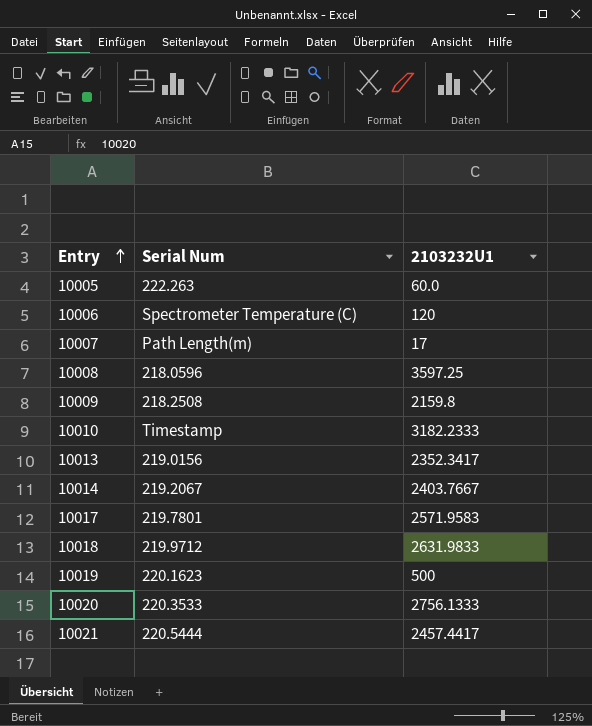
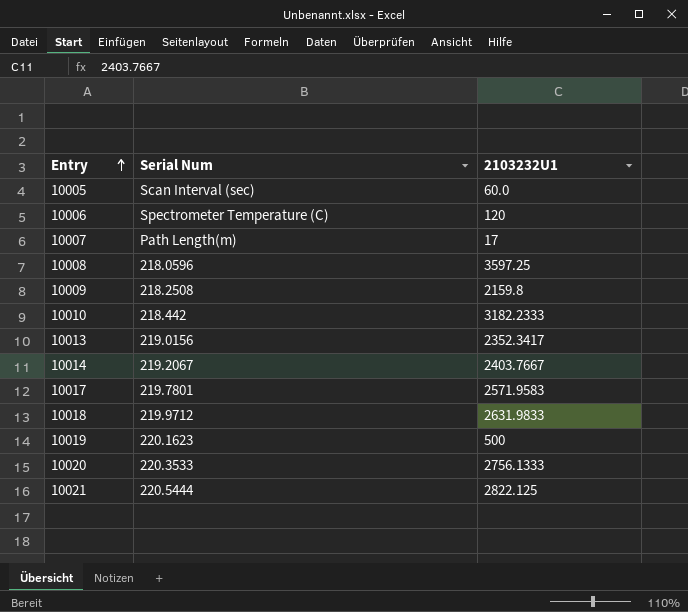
10005 | Serial Num: 222.263 -> Scan Interval (sec)
10010 | Serial Num: Timestamp -> 218.442
10021 | 2103232U1: 2457.4417 -> 2822.125

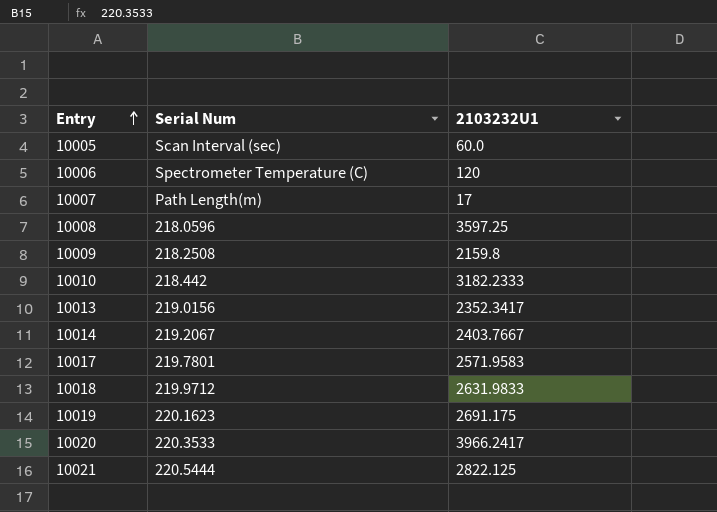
10019 | 2103232U1: 500 -> 2691.175
10020 | 2103232U1: 2756.1333 -> 3966.2417

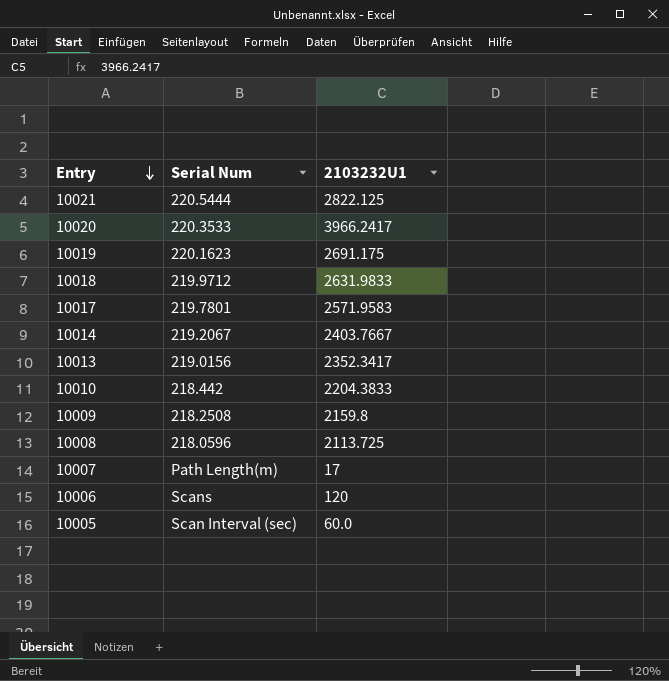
row order: Entry ascending -> Entry descending
10010 | 2103232U1: 3182.2333 -> 2204.3833
10008 | 2103232U1: 3597.25 -> 2113.725
10006 | Serial Num: Spectrometer Temperature (C) -> Scans

